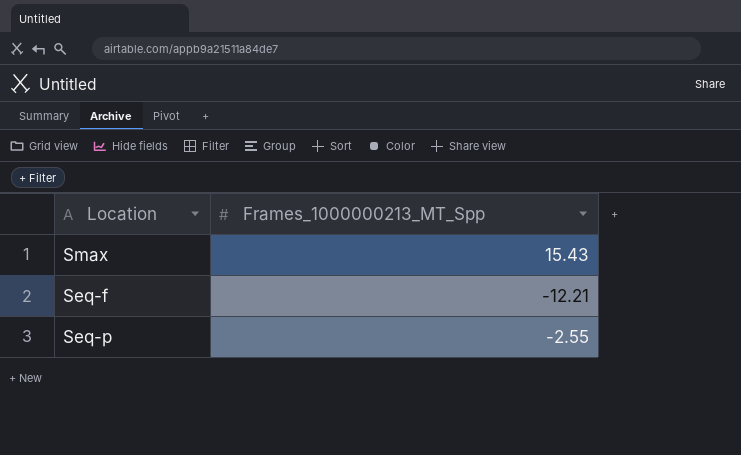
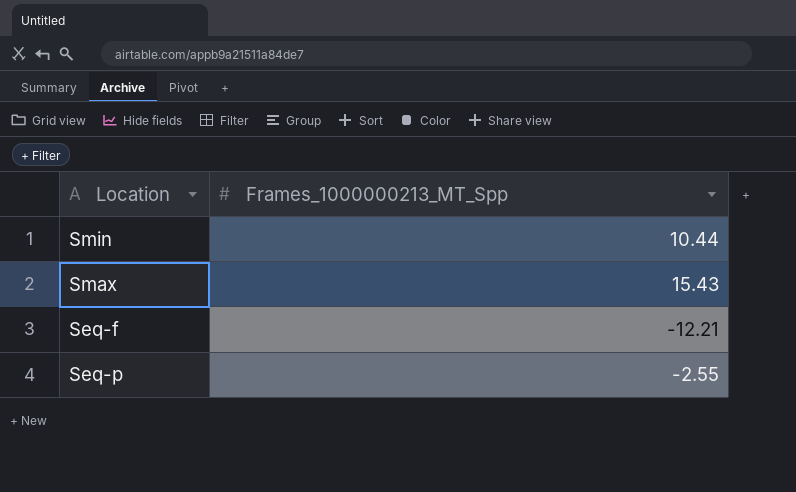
row Smin: none -> 10.44

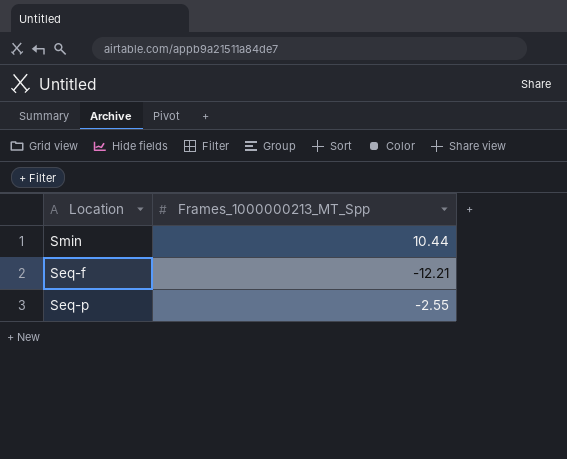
row Smax: 15.43 -> none

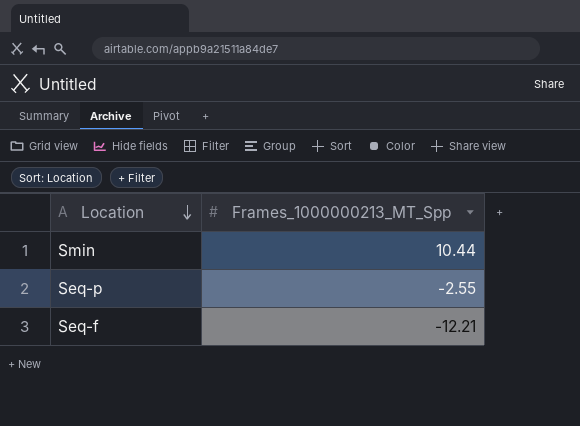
row order: none -> Location descending

